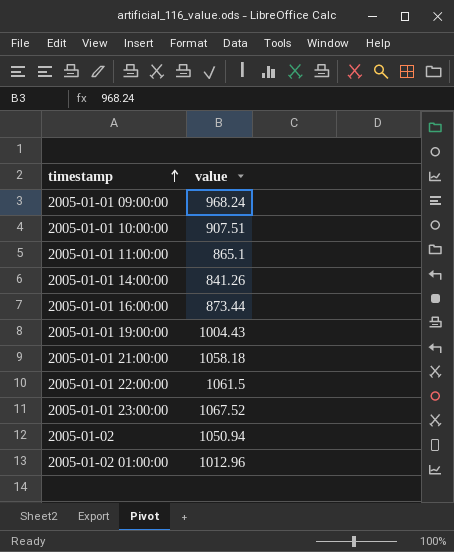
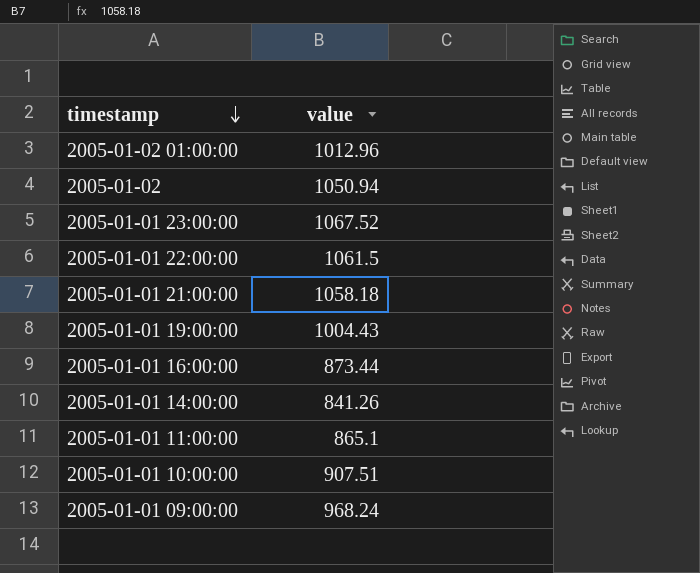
row order: timestamp ascending -> timestamp descending

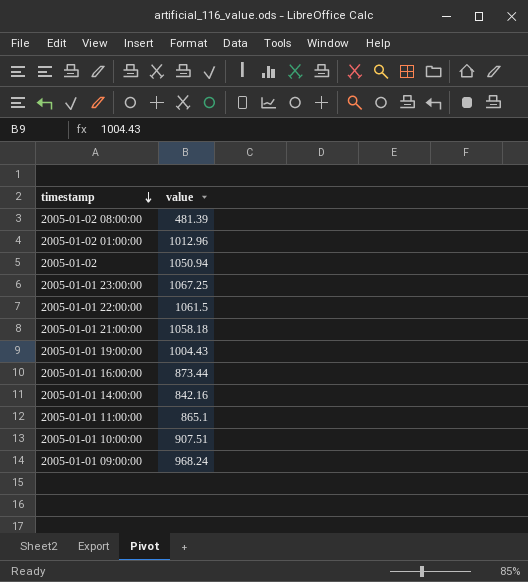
row 2005-01-02 08:00:00: none -> 481.39
2005-01-01 23:00:00 | value: 1067.52 -> 1067.25
2005-01-01 14:00:00 | value: 841.26 -> 842.16

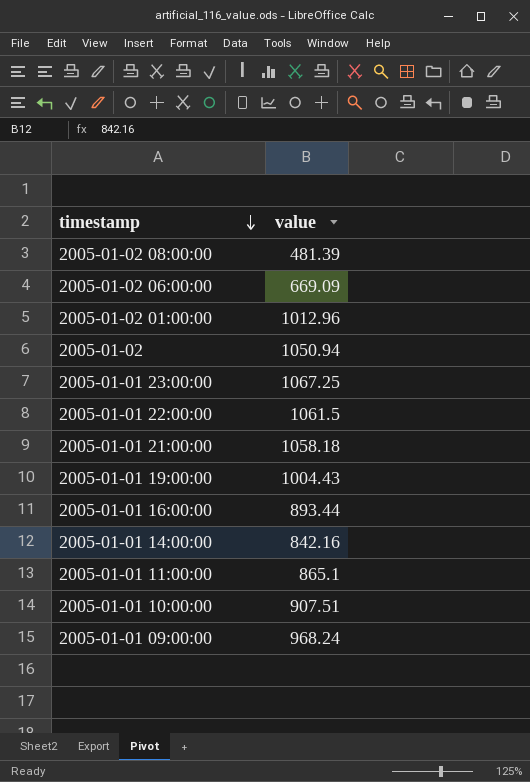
row 2005-01-02 06:00:00: none -> 669.09
2005-01-01 16:00:00 | value: 873.44 -> 893.44

